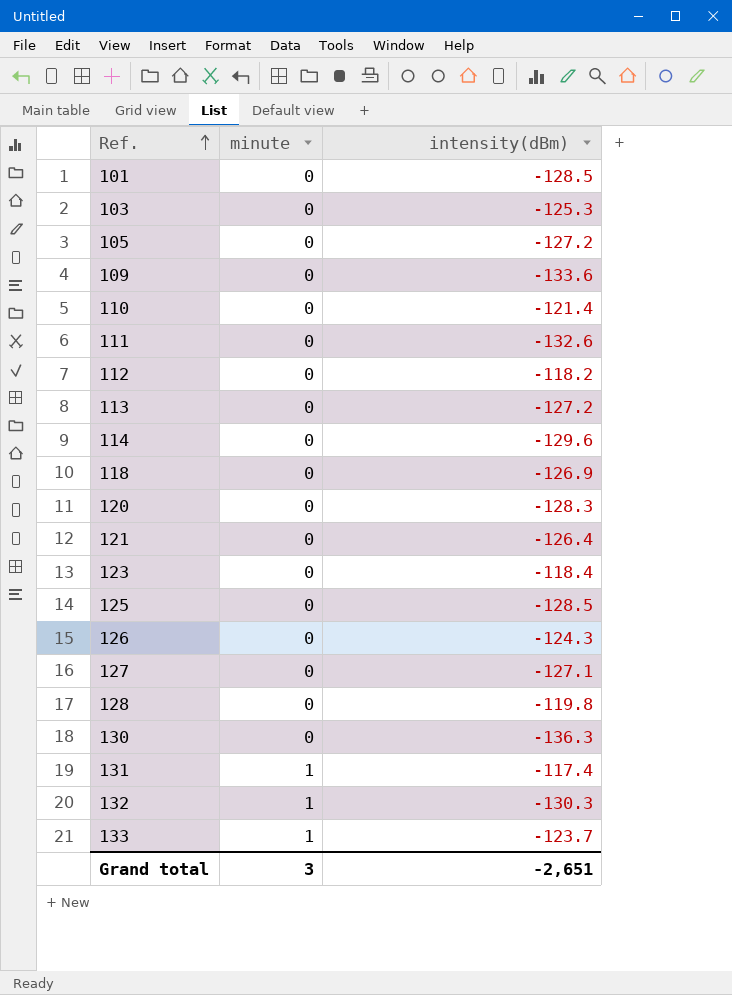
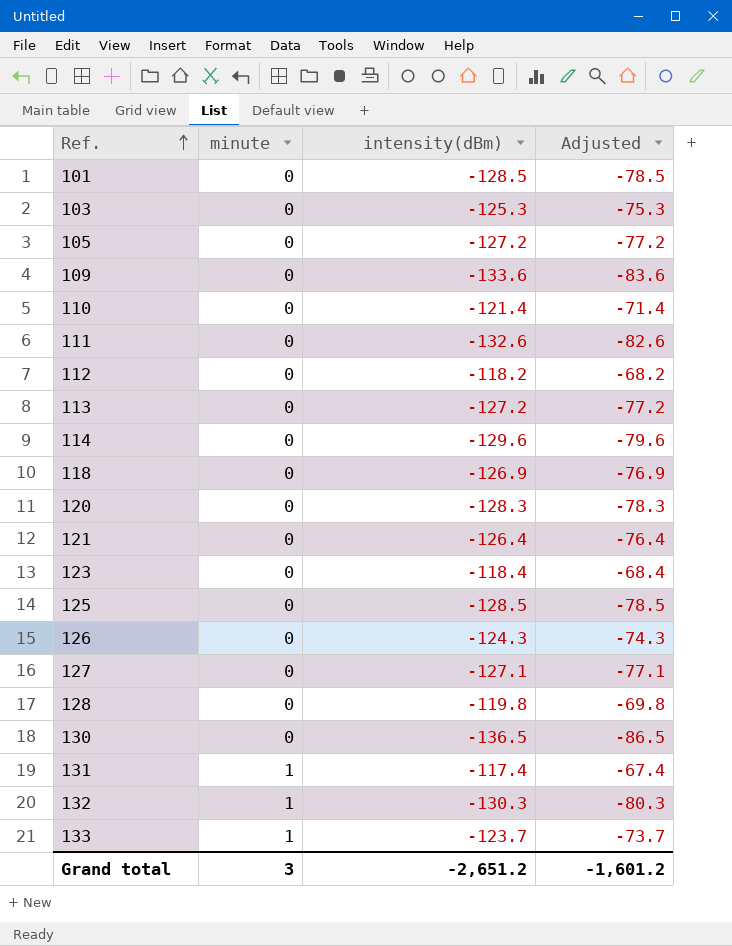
column Adjusted | formula: none -> [intensity(dBm)] + 50
130 | intensity(dBm): -136.3 -> -136.5
Grand total | intensity(dBm): -2,651 -> -2,651.2

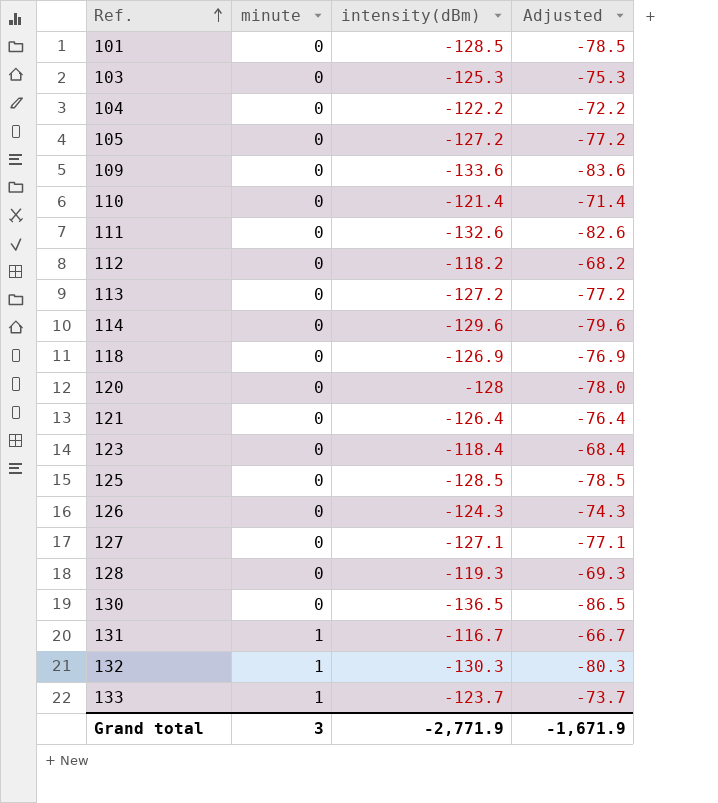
row 104: none -> 0 | -122.2 | -72.2
120 | intensity(dBm): -128.3 -> -128
120 | Adjusted: -78.3 -> -78.0
128 | intensity(dBm): -119.8 -> -119.3
128 | Adjusted: -69.8 -> -69.3
131 | intensity(dBm): -117.4 -> -116.7
131 | Adjusted: -67.4 -> -66.7
Grand total | intensity(dBm): -2,651.2 -> -2,771.9
Grand total | Adjusted: -1,601.2 -> -1,671.9

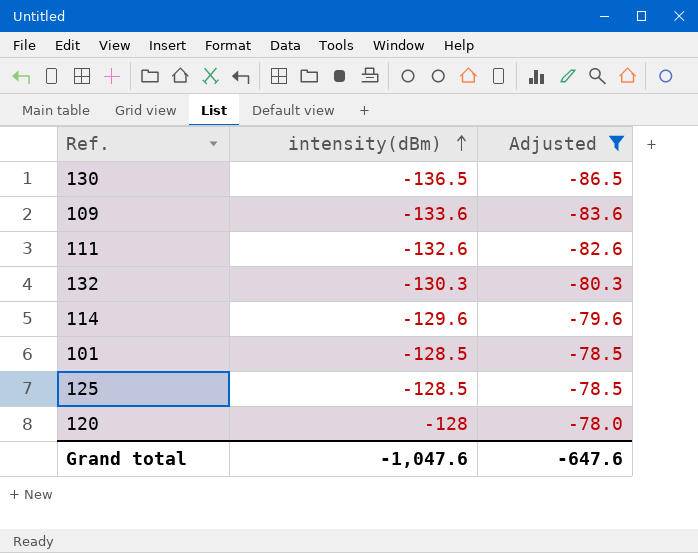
filter: none -> Adjusted <= -78.0
row order: Ref. ascending -> intensity(dBm) ascending
column minute | position: 2 -> none
Grand total | intensity(dBm): -2,771.9 -> -1,047.6
Grand total | Adjusted: -1,671.9 -> -647.6

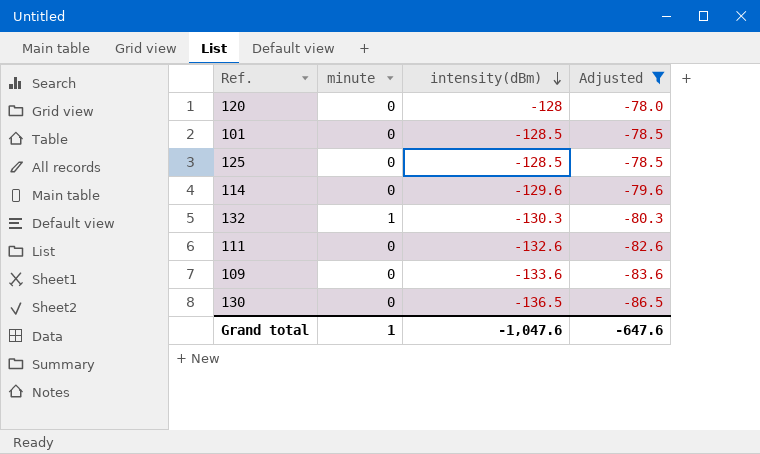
row order: intensity(dBm) ascending -> intensity(dBm) descending
column minute | position: none -> 2

